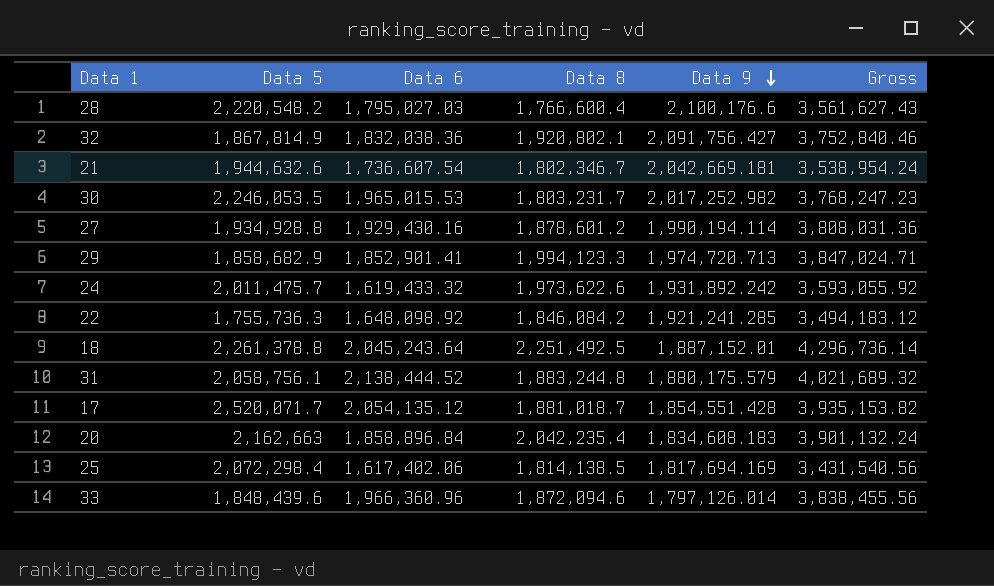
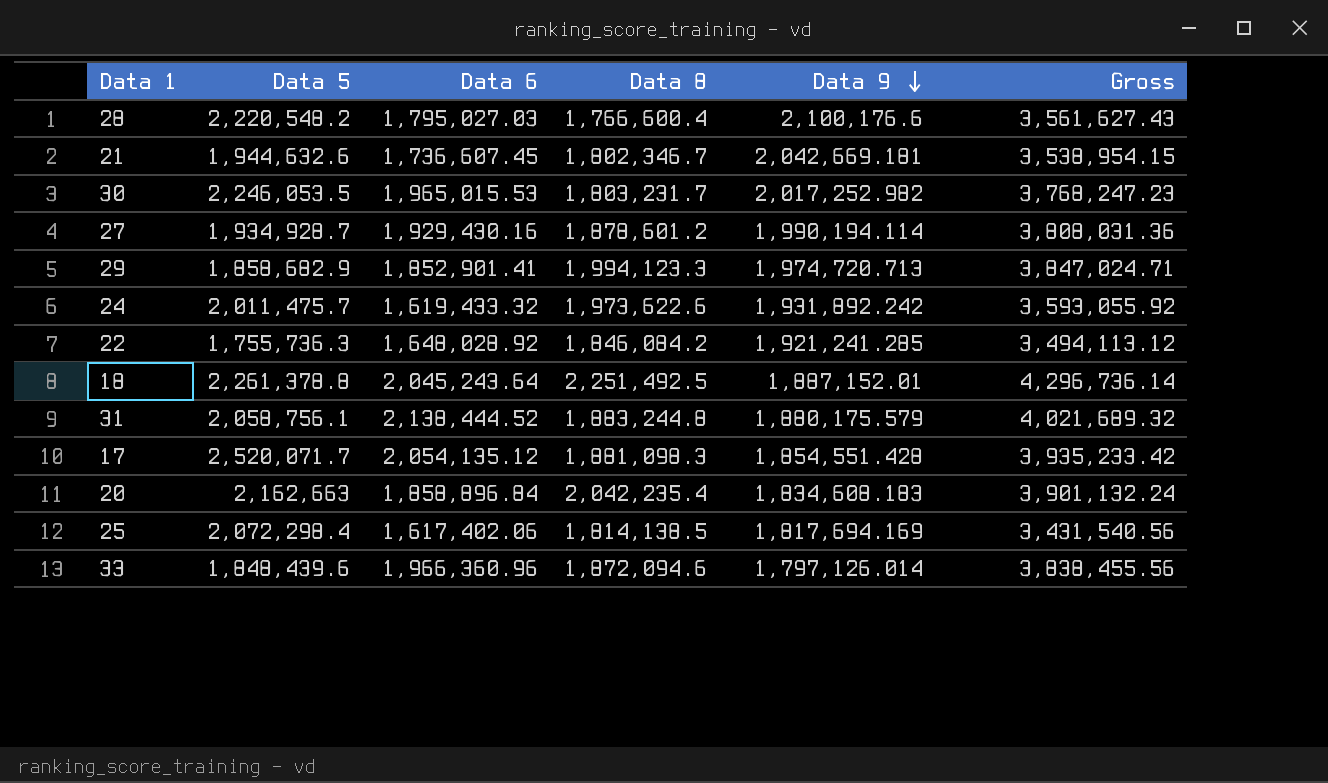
row 32: 1,867,814.9 | 1,832,038.36 | 1,920,802.1 | 2,091,756.427 | 3,752,840.46 -> none
21 | Data 6: 1,736,607.54 -> 1,736,607.45
21 | Gross: 3,538,954.24 -> 3,538,954.15
27 | Data 5: 1,934,928.8 -> 1,934,928.7
22 | Data 6: 1,648,098.92 -> 1,648,028.92
22 | Gross: 3,494,183.12 -> 3,494,113.12
17 | Data 8: 1,881,018.7 -> 1,881,098.3
17 | Gross: 3,935,153.82 -> 3,935,233.42

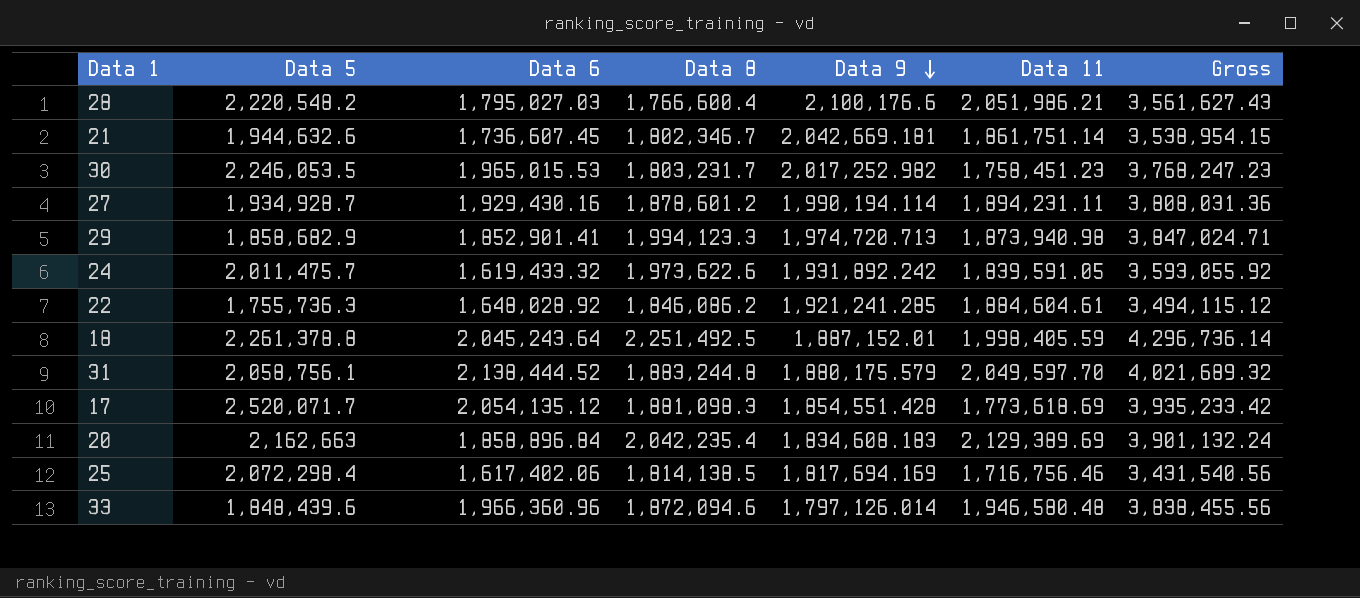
column Data 11 | position: none -> 6
22 | Data 8: 1,846,084.2 -> 1,846,086.2
22 | Gross: 3,494,113.12 -> 3,494,115.12

